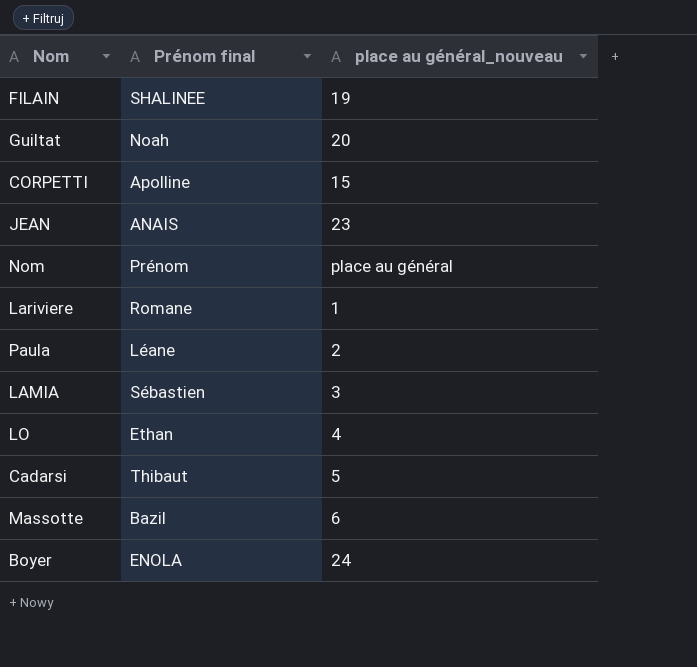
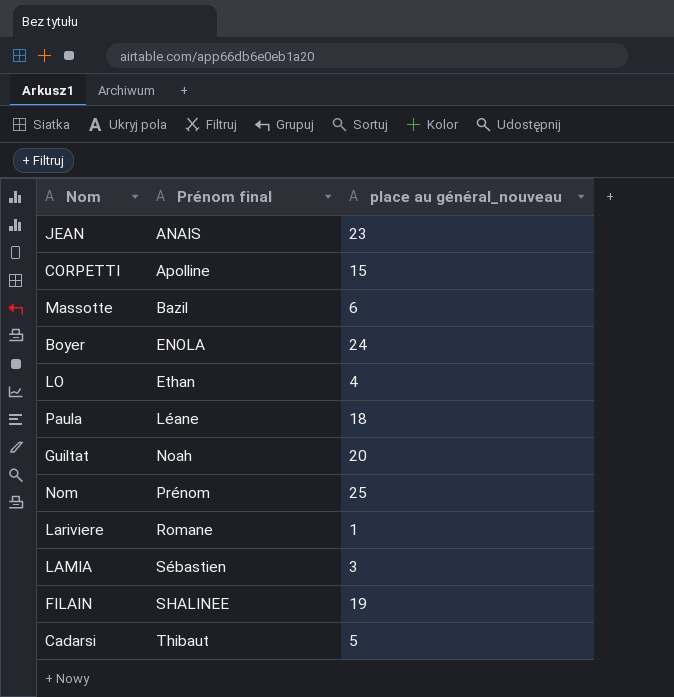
row order: none -> Prénom final ascending
Paula | place au général_nouveau: 2 -> 18
Nom | place au général_nouveau: place au général -> 25

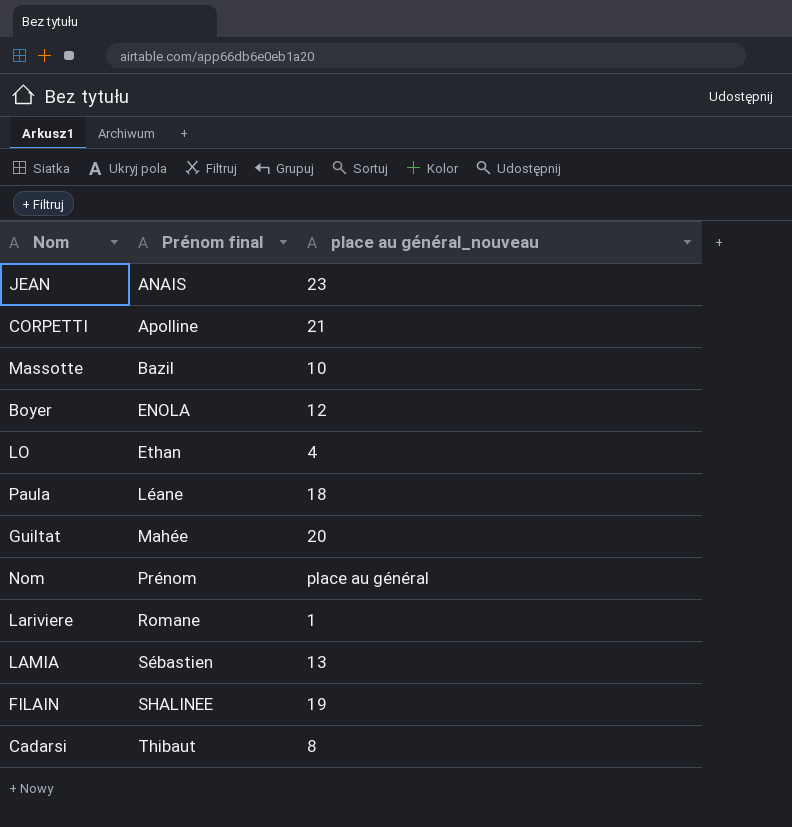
CORPETTI | place au général_nouveau: 15 -> 21
Massotte | place au général_nouveau: 6 -> 10
Boyer | place au général_nouveau: 24 -> 12
Guiltat | Prénom final: Noah -> Mahée
Nom | place au général_nouveau: 25 -> place au général
LAMIA | place au général_nouveau: 3 -> 13
Cadarsi | place au général_nouveau: 5 -> 8

